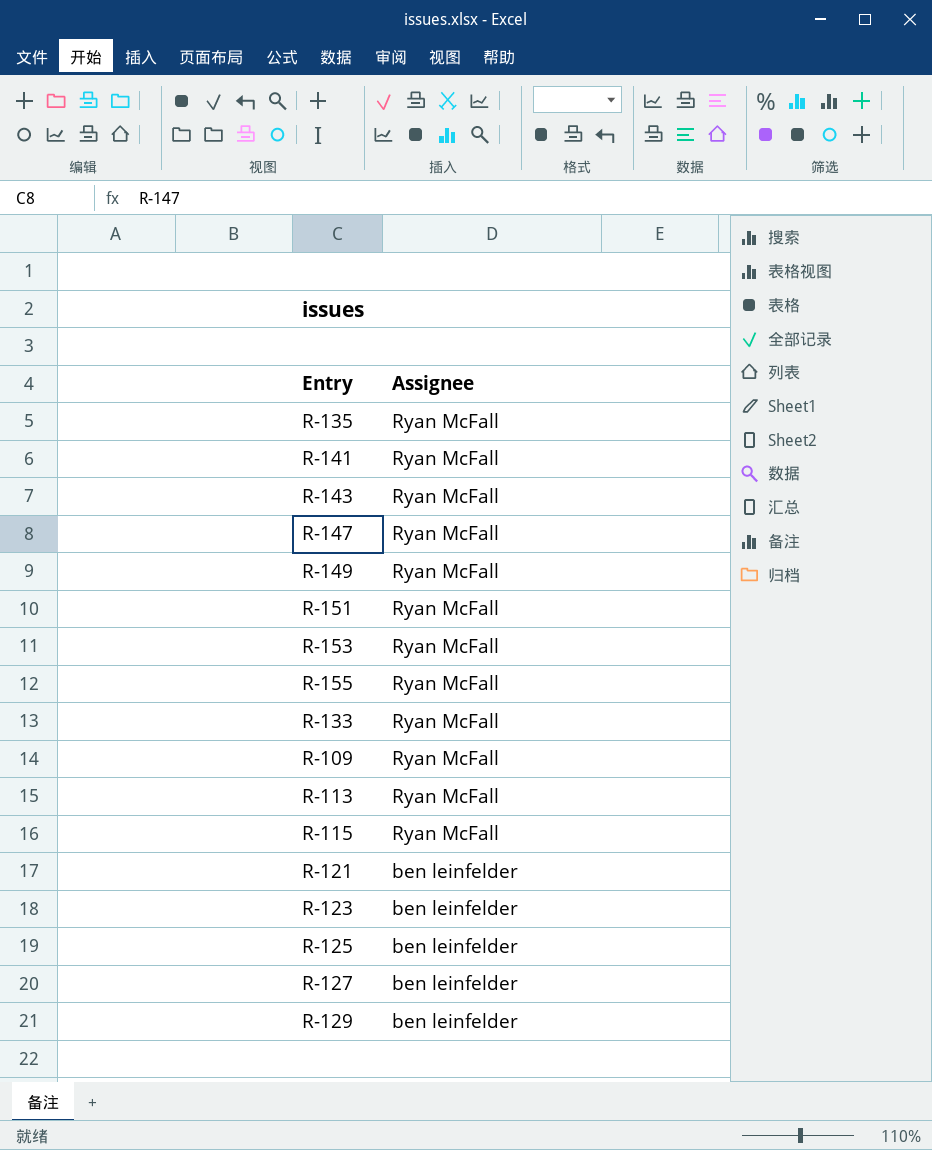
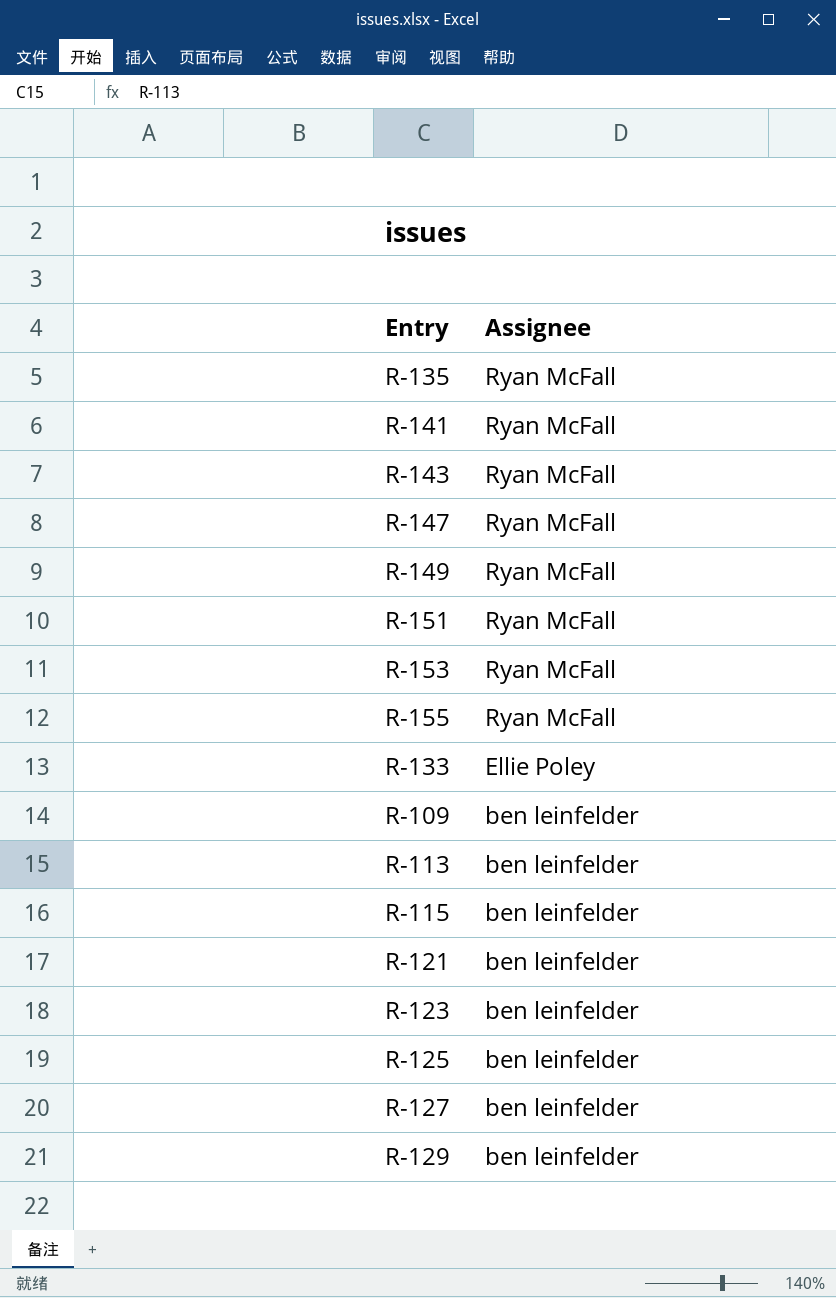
R-133 | Assignee: Ryan McFall -> Ellie Poley
R-109 | Assignee: Ryan McFall -> ben leinfelder
R-113 | Assignee: Ryan McFall -> ben leinfelder
R-115 | Assignee: Ryan McFall -> ben leinfelder

